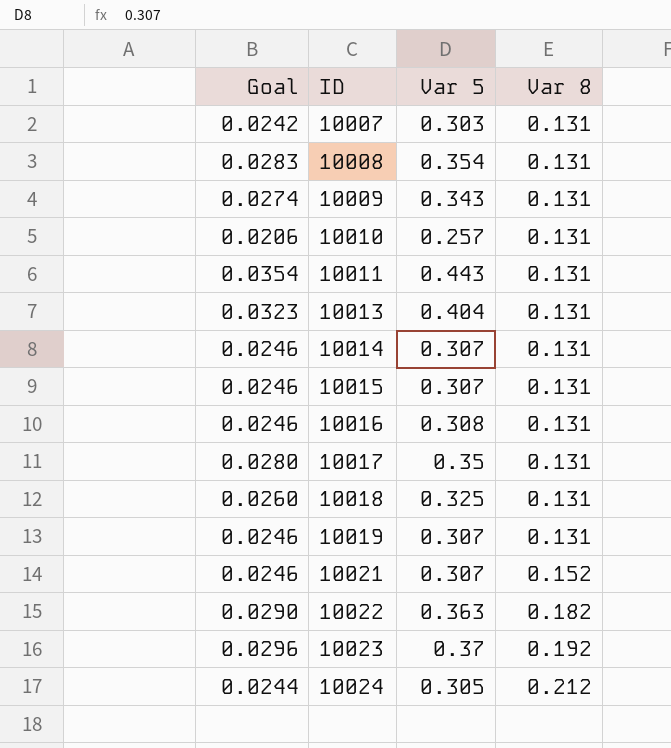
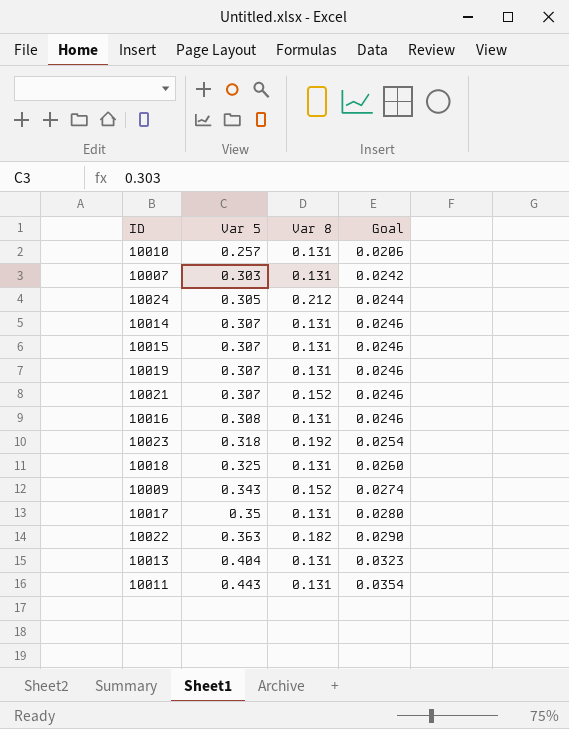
row order: ID ascending -> Var 5 ascending
column Goal | position: 1 -> 4
row 10008: 0.0283 | 0.354 | 0.131 -> none
10023 | Var 5: 0.37 -> 0.318
10023 | Goal: 0.0296 -> 0.0254
10009 | Var 8: 0.131 -> 0.152

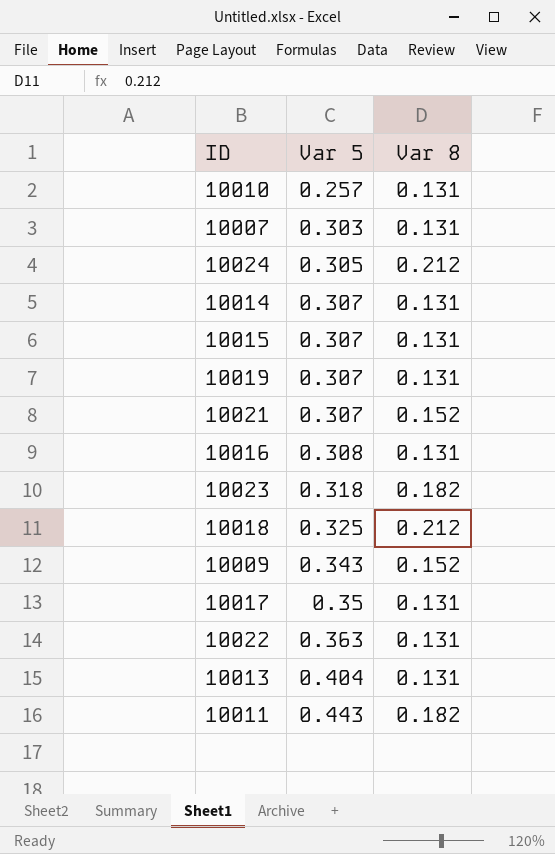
column Goal | formula: [Var 5] * 0.08 -> none
10023 | Var 8: 0.192 -> 0.182
10018 | Var 8: 0.131 -> 0.212
10022 | Var 8: 0.182 -> 0.131
10011 | Var 8: 0.131 -> 0.182

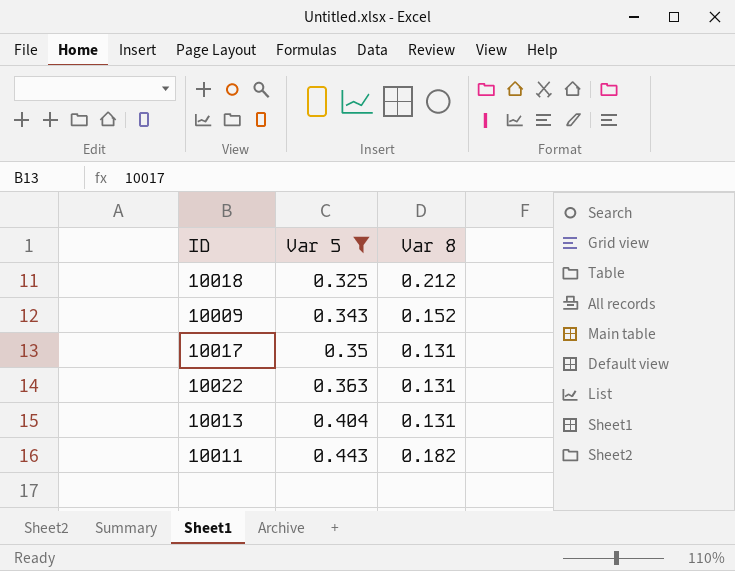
filter: none -> Var 5 >= 0.325

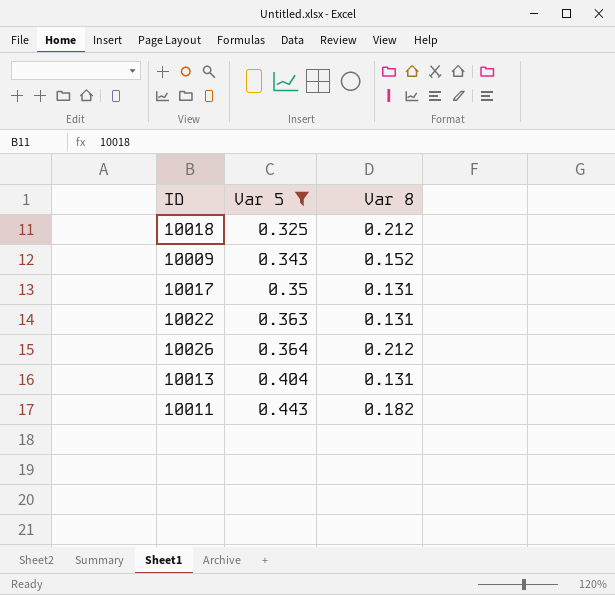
row 10026: none -> 0.364 | 0.212

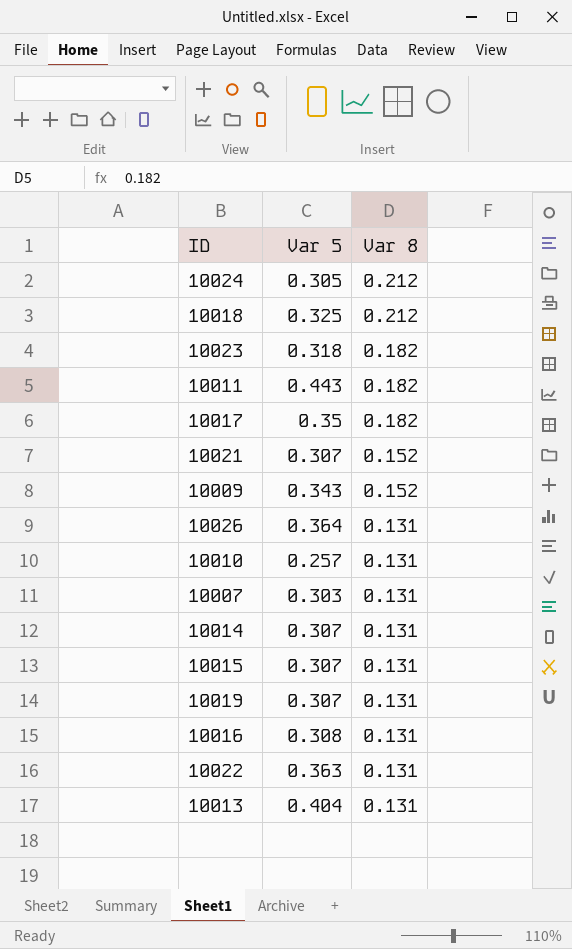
filter: Var 5 >= 0.325 -> none
row order: Var 5 ascending -> Var 8 descending
10017 | Var 8: 0.131 -> 0.182
10026 | Var 8: 0.212 -> 0.131

